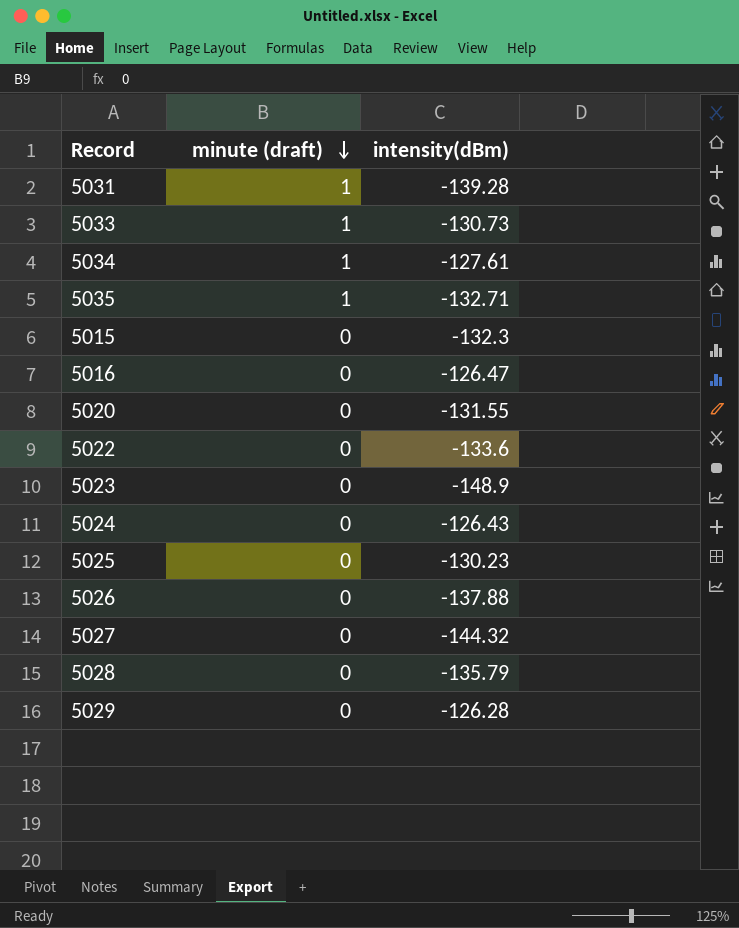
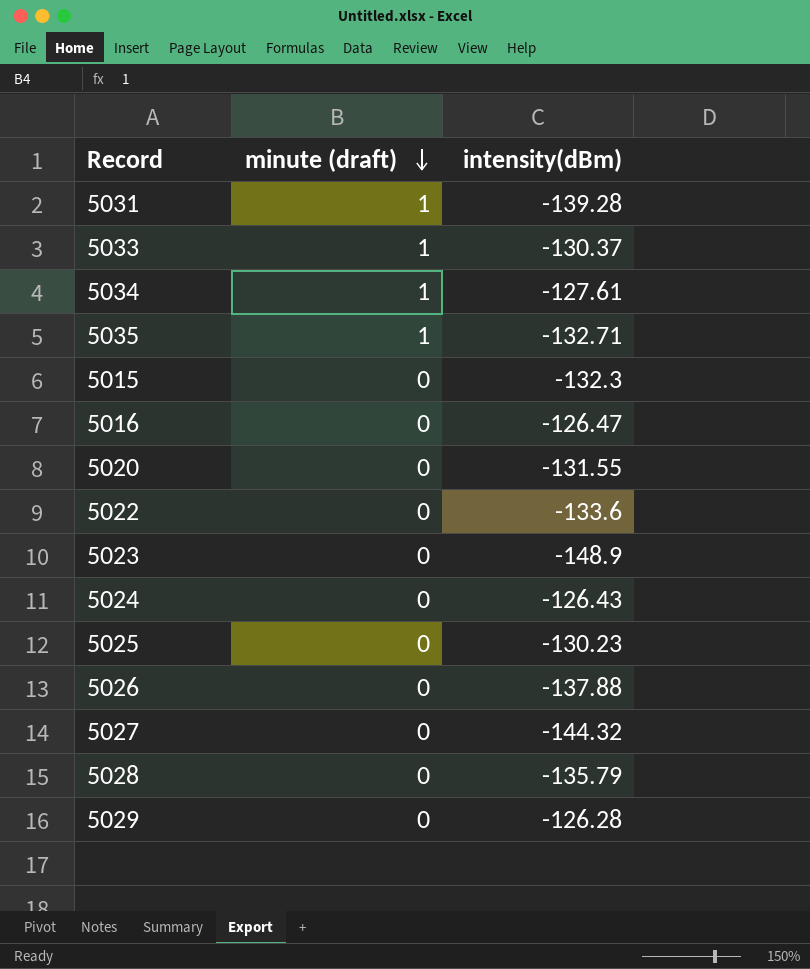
5033 | intensity(dBm): -130.73 -> -130.37

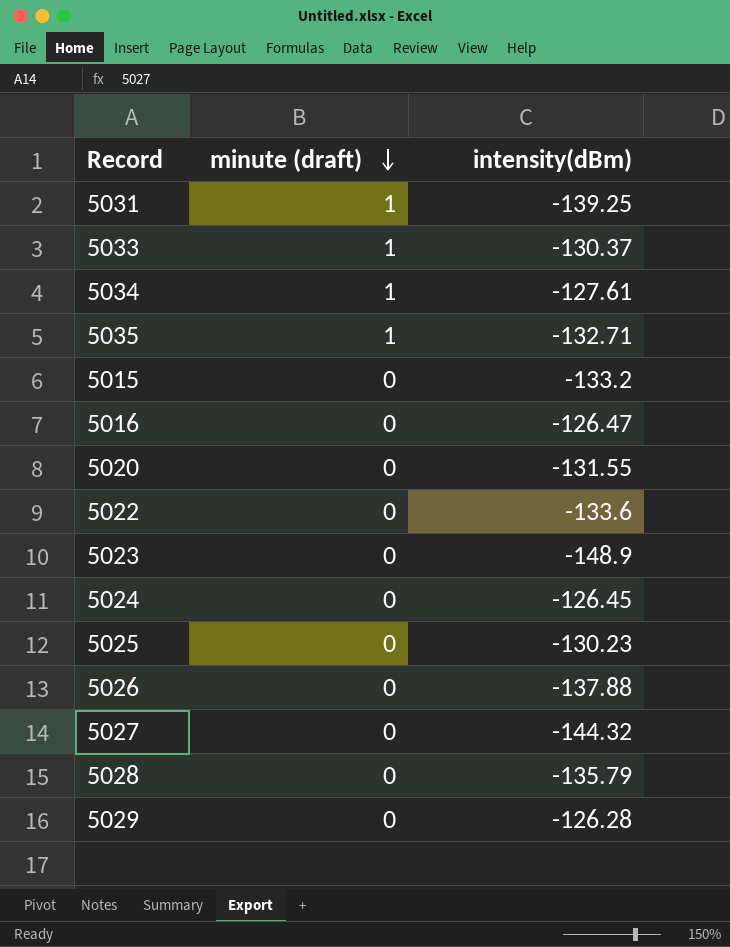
5031 | intensity(dBm): -139.28 -> -139.25
5015 | intensity(dBm): -132.3 -> -133.2
5024 | intensity(dBm): -126.43 -> -126.45

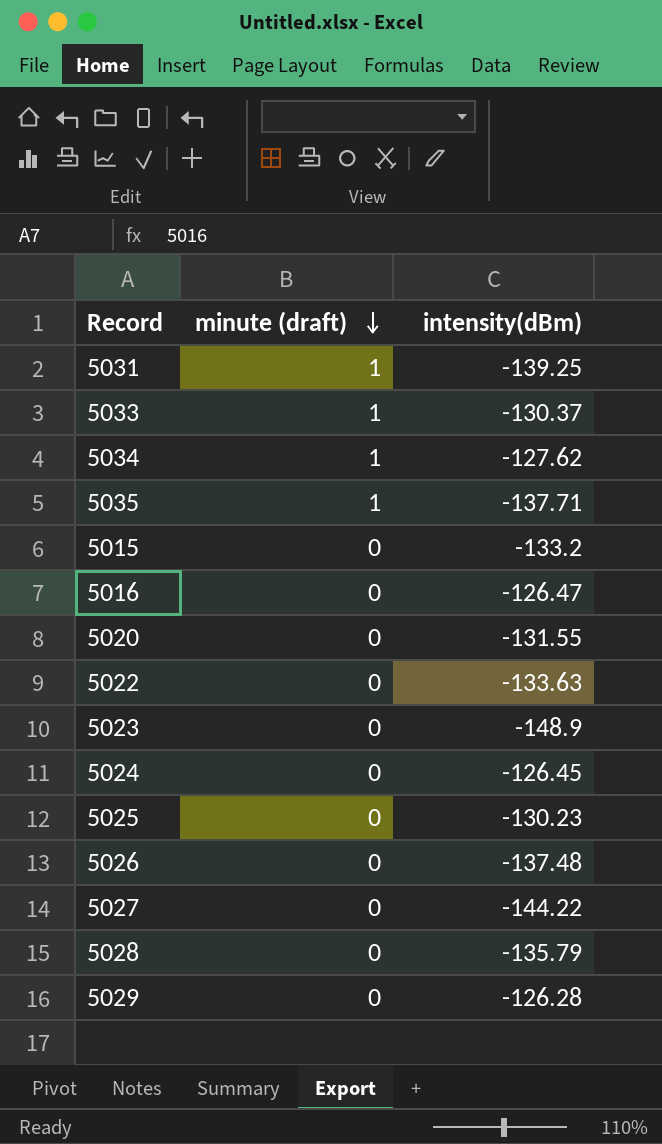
5034 | intensity(dBm): -127.61 -> -127.62
5035 | intensity(dBm): -132.71 -> -137.71
5022 | intensity(dBm): -133.6 -> -133.63
5026 | intensity(dBm): -137.88 -> -137.48
5027 | intensity(dBm): -144.32 -> -144.22

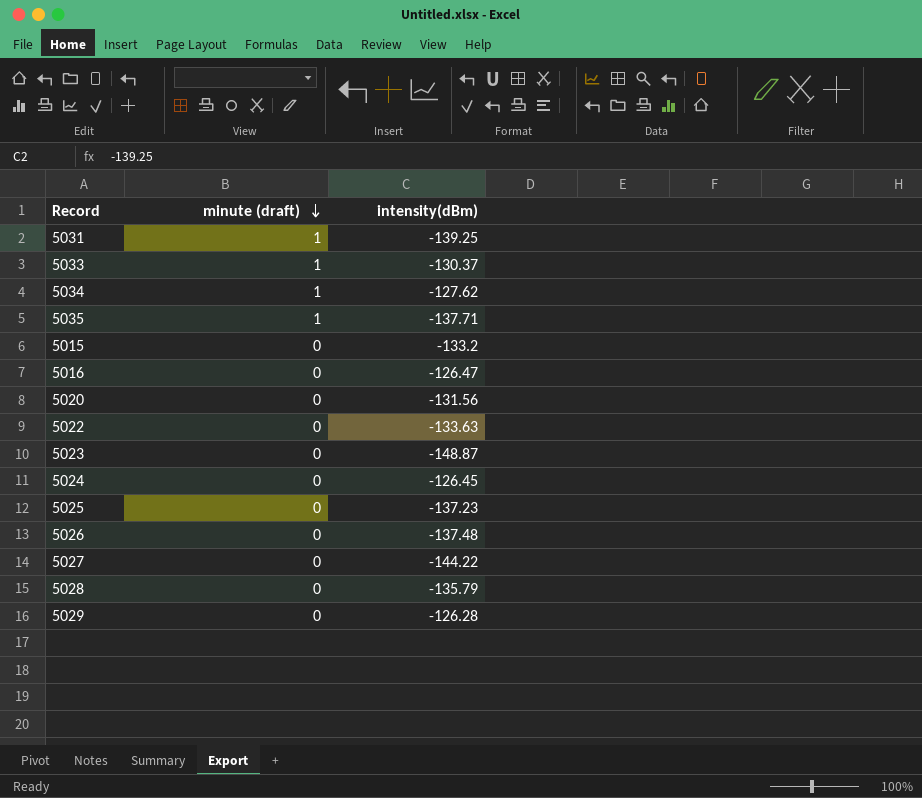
5020 | intensity(dBm): -131.55 -> -131.56
5023 | intensity(dBm): -148.9 -> -148.87
5025 | intensity(dBm): -130.23 -> -137.23

